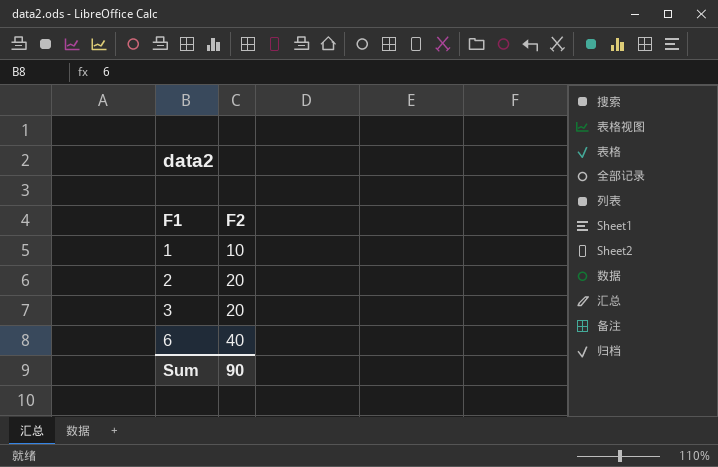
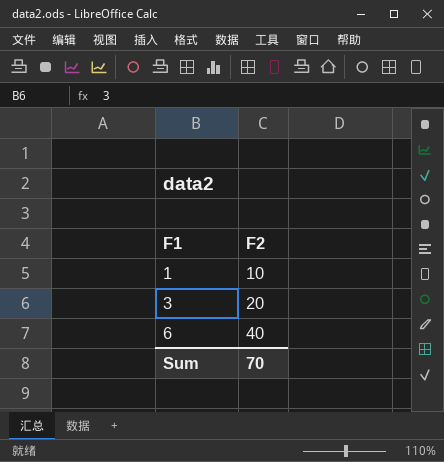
row 2: 20 -> none
Sum | F2: 90 -> 70

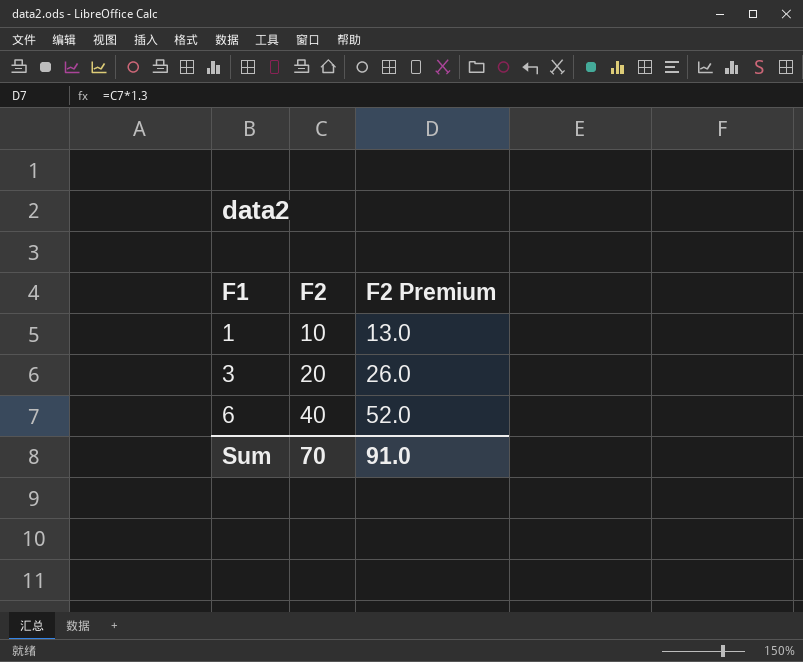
column F2 Premium | formula: none -> [F2] * 1.3

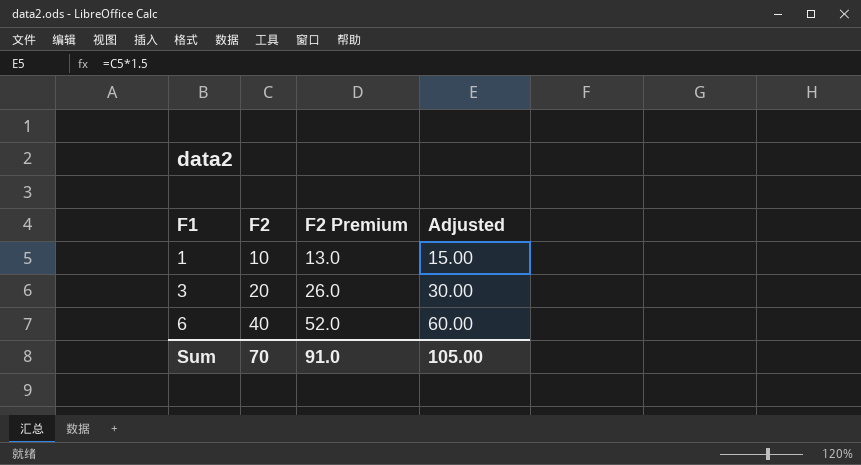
column Adjusted | formula: none -> [F2] * 1.5

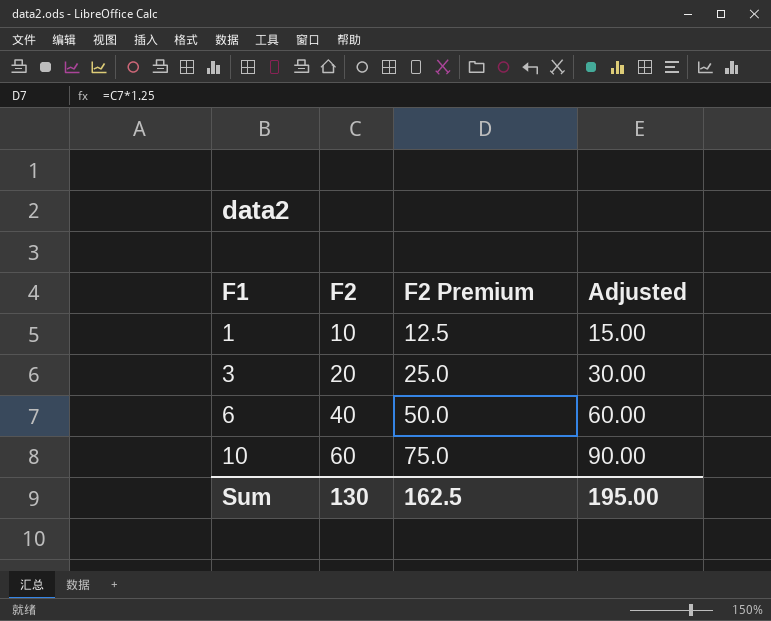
column F2 Premium | formula: [F2] * 1.3 -> [F2] * 1.25
row 10: none -> 60 | 75.0 | 90.00
Sum | F2: 70 -> 130
Sum | F2 Premium: 91.0 -> 162.5
Sum | Adjusted: 105.00 -> 195.00

